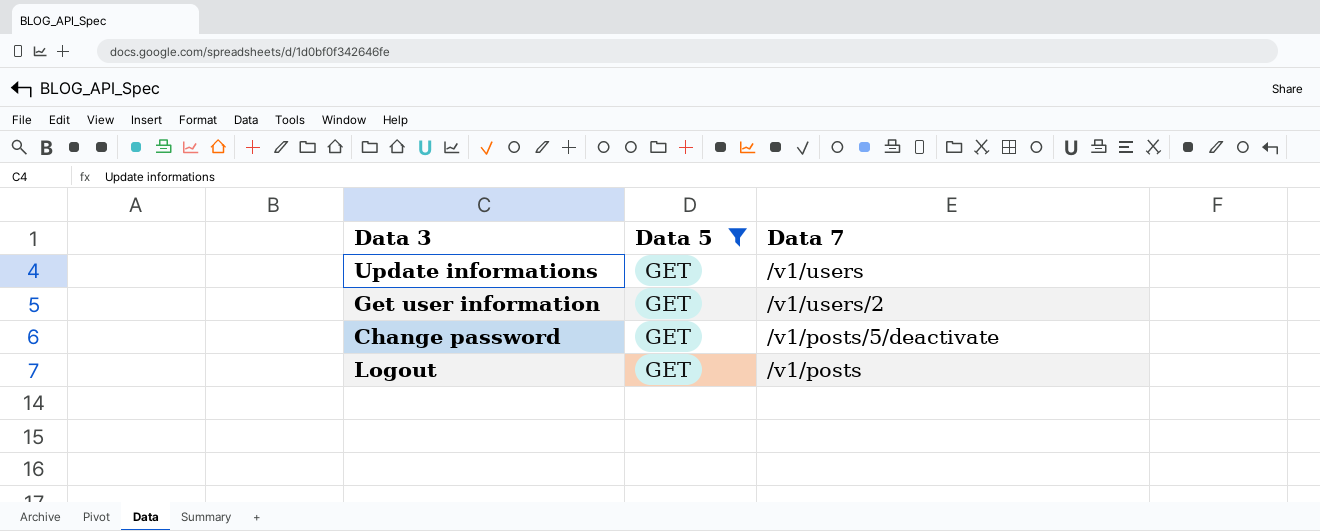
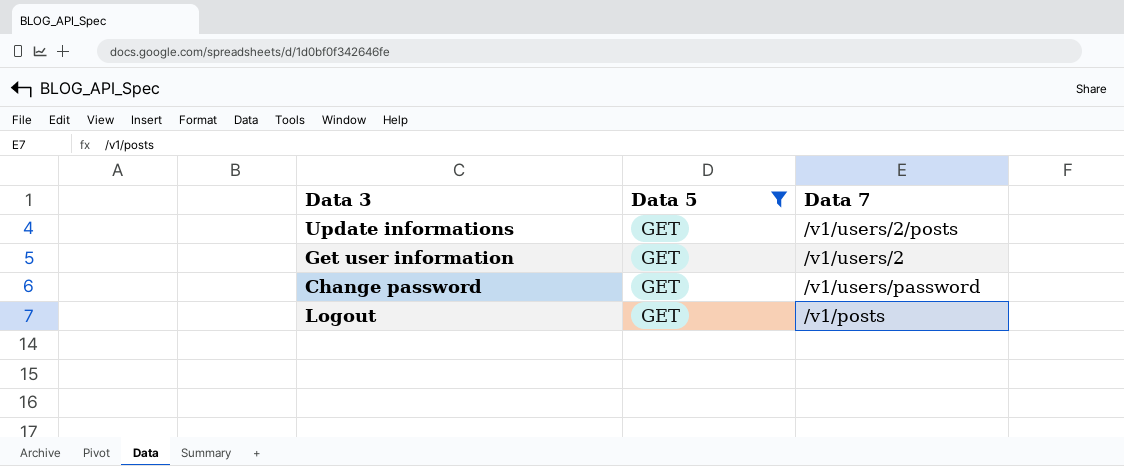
Update informations | Data 7: /v1/users -> /v1/users/2/posts
Change password | Data 7: /v1/posts/5/deactivate -> /v1/users/password

